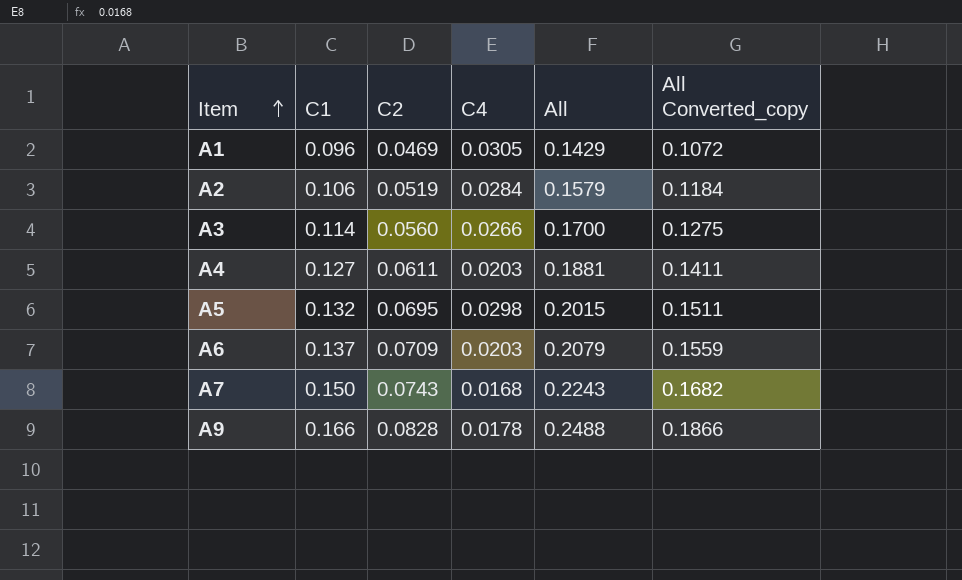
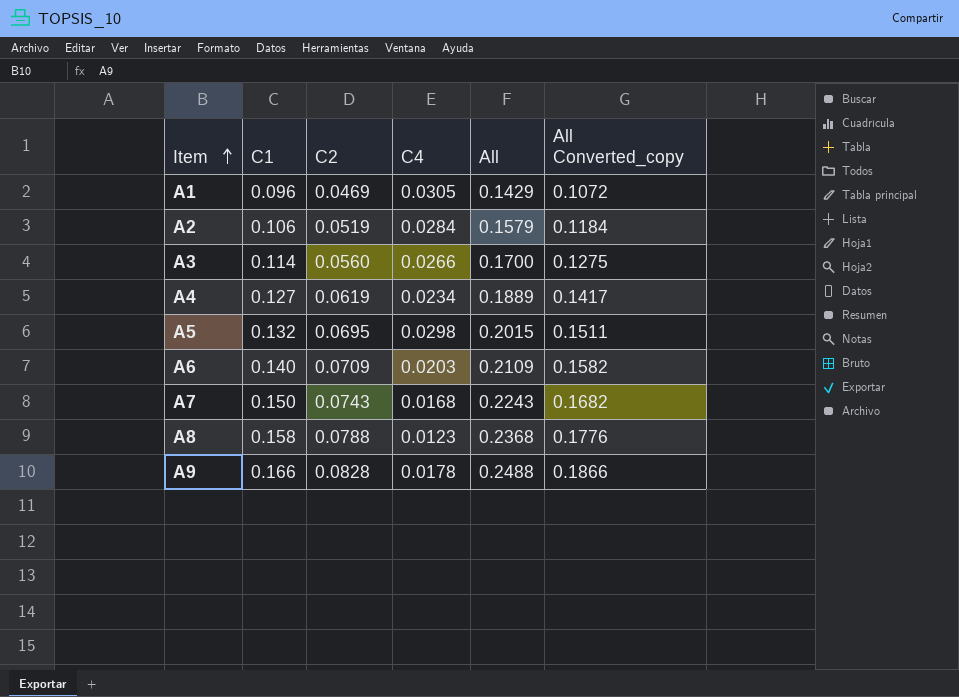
A4 | C2: 0.0611 -> 0.0619
A4 | C4: 0.0203 -> 0.0234
A4 | All: 0.1881 -> 0.1889
A4 | All Converted_copy: 0.1411 -> 0.1417
A6 | C1: 0.137 -> 0.140
A6 | All: 0.2079 -> 0.2109
A6 | All Converted_copy: 0.1559 -> 0.1582
row A8: none -> 0.158 | 0.0788 | 0.0123 | 0.2368 | 0.1776

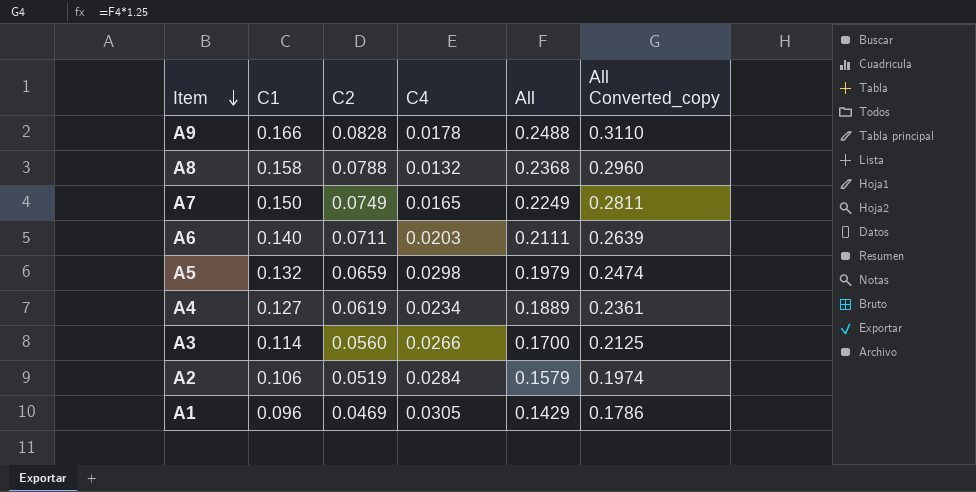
row order: Item ascending -> Item descending
column All Converted_copy | formula: [All] * 0.75 -> [All] * 1.25
A8 | C4: 0.0123 -> 0.0132
A7 | C2: 0.0743 -> 0.0749
A7 | C4: 0.0168 -> 0.0165
A7 | All: 0.2243 -> 0.2249
A6 | C2: 0.0709 -> 0.0711
A6 | All: 0.2109 -> 0.2111
A5 | C2: 0.0695 -> 0.0659
A5 | All: 0.2015 -> 0.1979

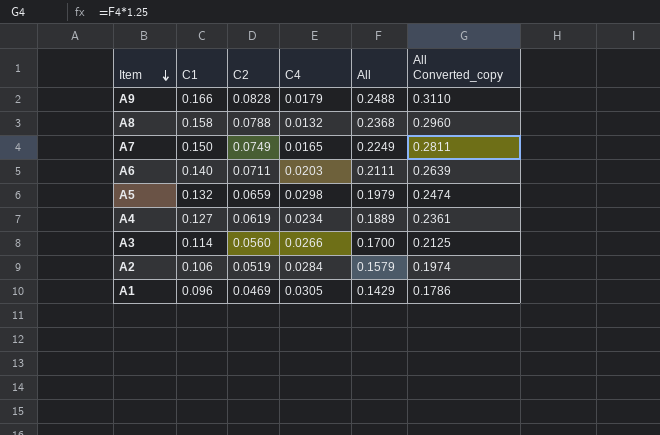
A9 | C4: 0.0178 -> 0.0179

